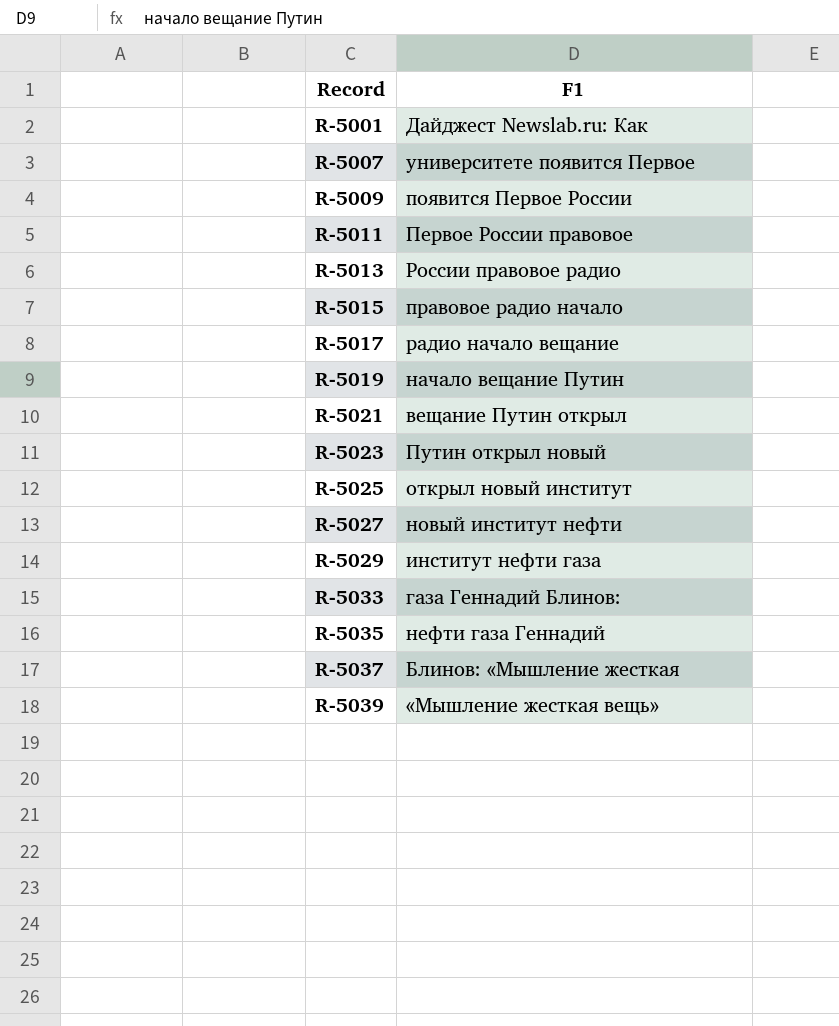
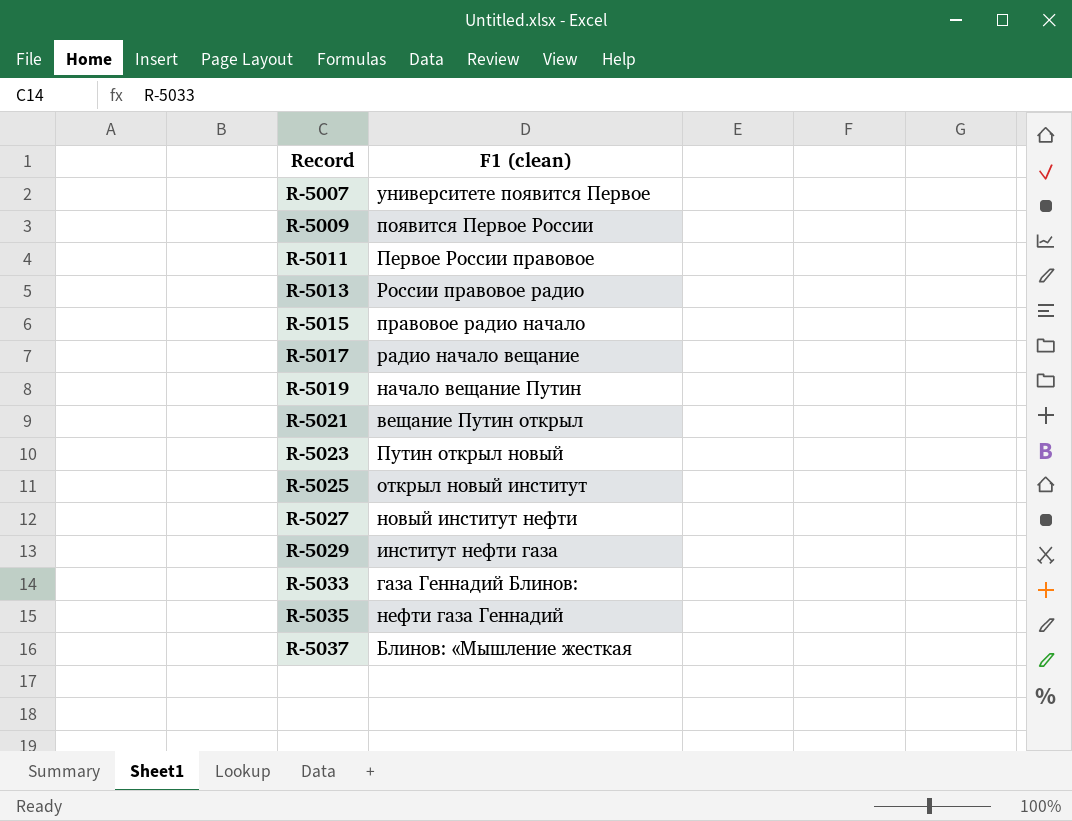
column name: F1 -> F1 (clean)
row R-5001: Дайджест Newslab.ru: Как -> none
row R-5039: «Мышление жесткая вещь» -> none

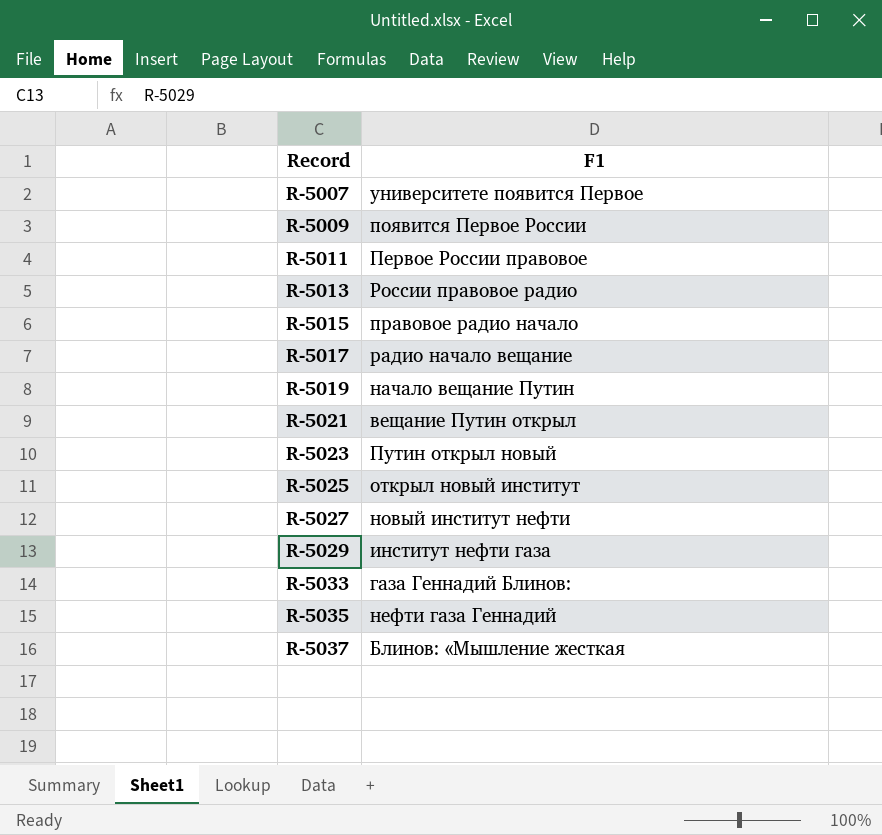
column name: F1 (clean) -> F1

